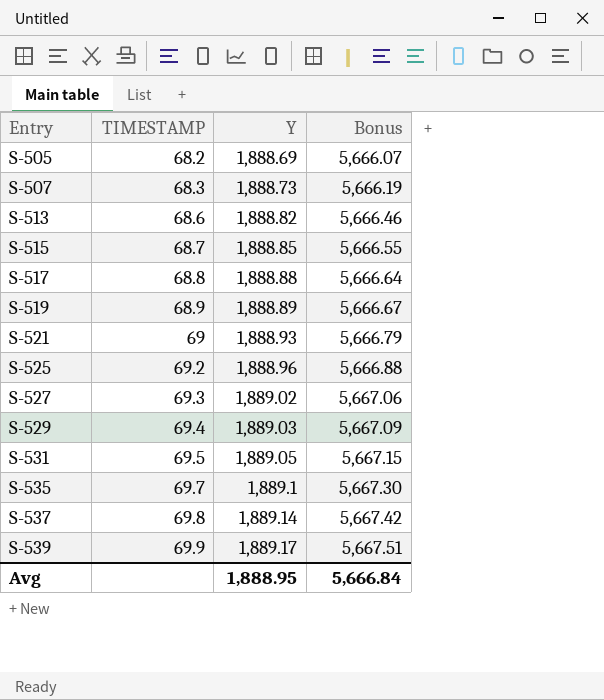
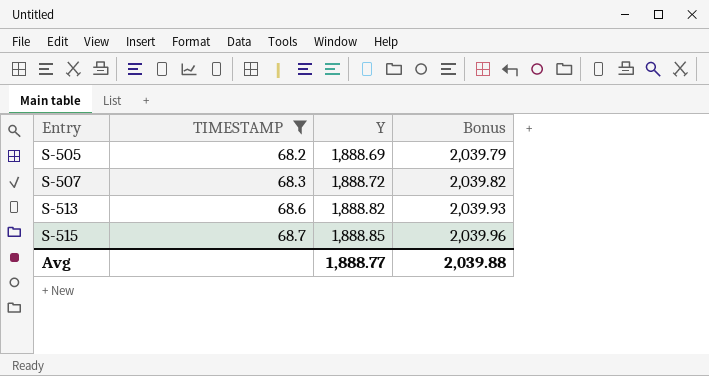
filter: none -> TIMESTAMP <= 68.7
column Bonus | formula: [Y] * 3 -> [Y] * 1.08
S-507 | Y: 1,888.73 -> 1,888.72
Avg | Y: 1,888.95 -> 1,888.77
Avg | Bonus: 5,666.84 -> 2,039.88

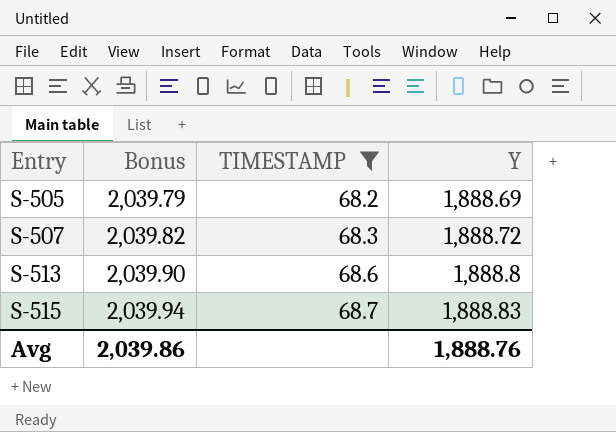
column Bonus | position: 4 -> 2
S-513 | Bonus: 2,039.93 -> 2,039.90
S-513 | Y: 1,888.82 -> 1,888.8
S-515 | Bonus: 2,039.96 -> 2,039.94
S-515 | Y: 1,888.85 -> 1,888.83
Avg | Bonus: 2,039.88 -> 2,039.86
Avg | Y: 1,888.77 -> 1,888.76

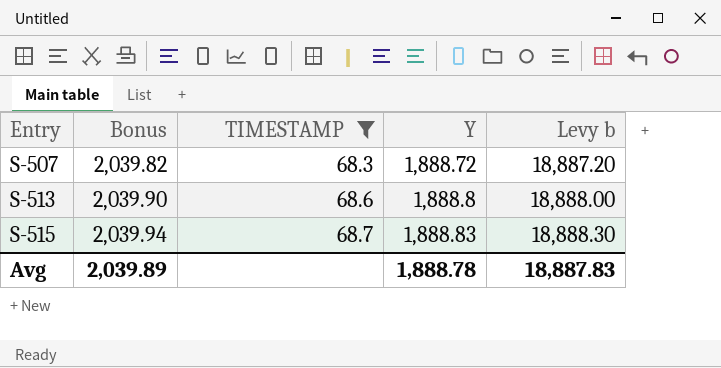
column Levy b | formula: none -> [Y] * 10
row S-505: 2,039.79 | 68.2 | 1,888.69 -> none
Avg | Bonus: 2,039.86 -> 2,039.89
Avg | Y: 1,888.76 -> 1,888.78

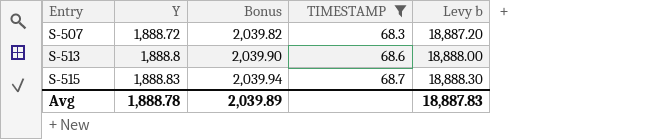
column Y | position: 4 -> 2

